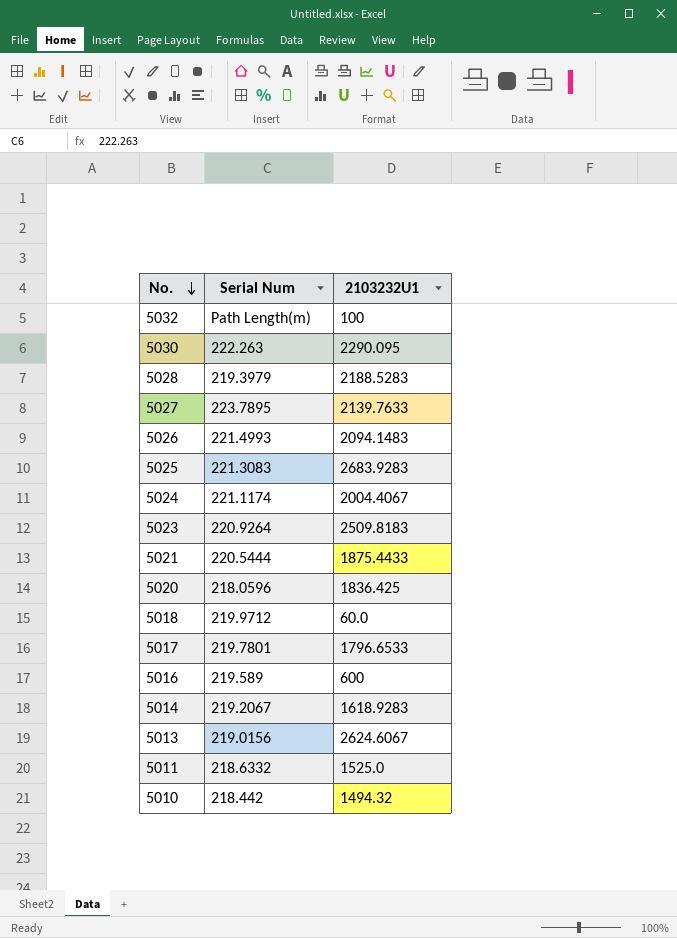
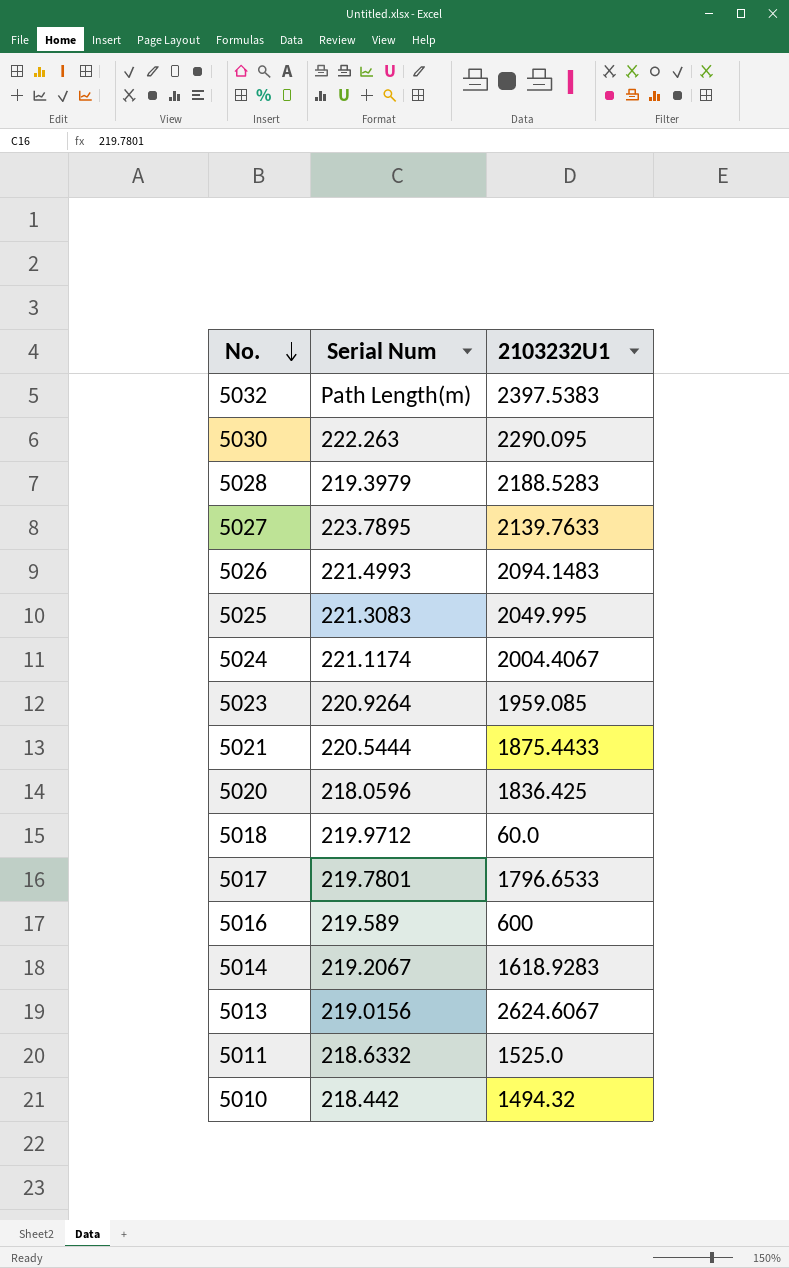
5032 | 2103232U1: 100 -> 2397.5383
5025 | 2103232U1: 2683.9283 -> 2049.995
5023 | 2103232U1: 2509.8183 -> 1959.085

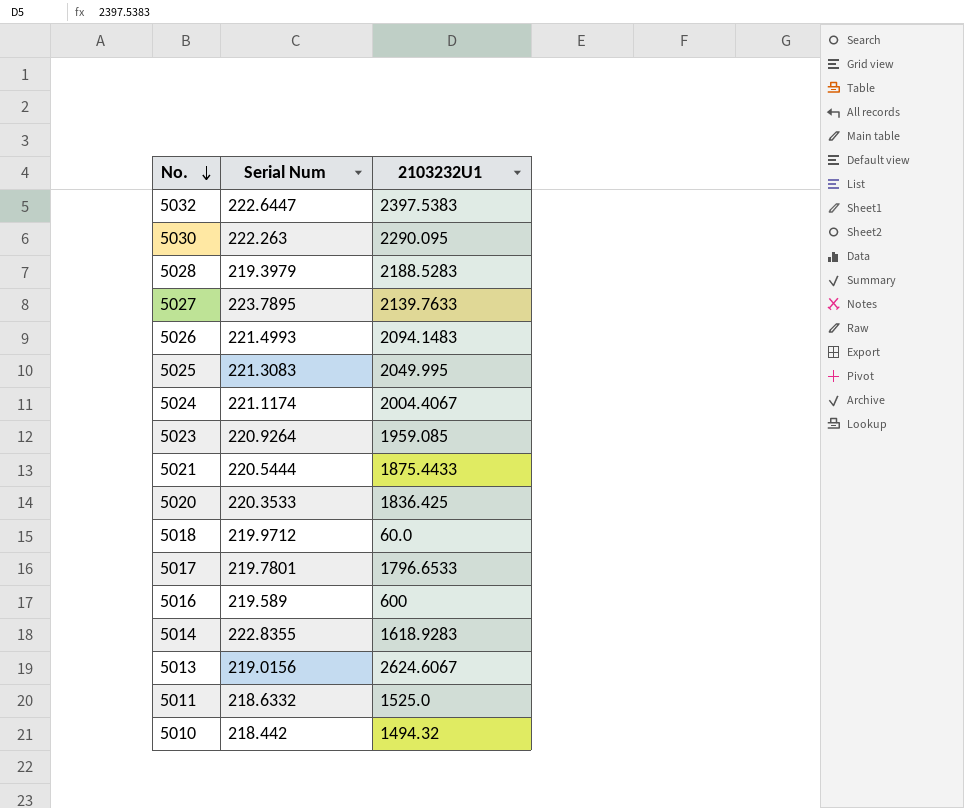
5032 | Serial Num: Path Length(m) -> 222.6447
5020 | Serial Num: 218.0596 -> 220.3533
5014 | Serial Num: 219.2067 -> 222.8355

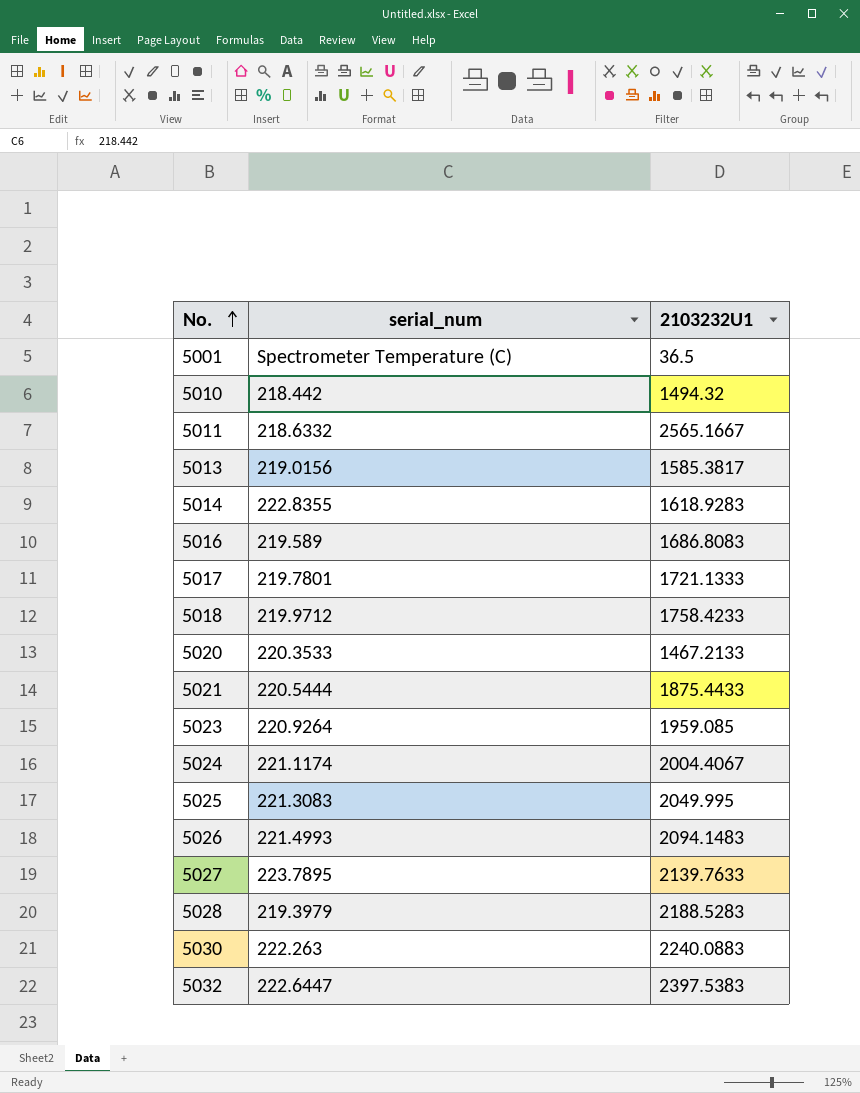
row order: No. descending -> No. ascending
column name: Serial Num -> serial_num
row 5001: none -> Spectrometer Temperature (C) | 36.5
5011 | 2103232U1: 1525.0 -> 2565.1667
5013 | 2103232U1: 2624.6067 -> 1585.3817
5016 | 2103232U1: 600 -> 1686.8083
5017 | 2103232U1: 1796.6533 -> 1721.1333
5018 | 2103232U1: 60.0 -> 1758.4233
5020 | 2103232U1: 1836.425 -> 1467.2133
5030 | 2103232U1: 2290.095 -> 2240.0883

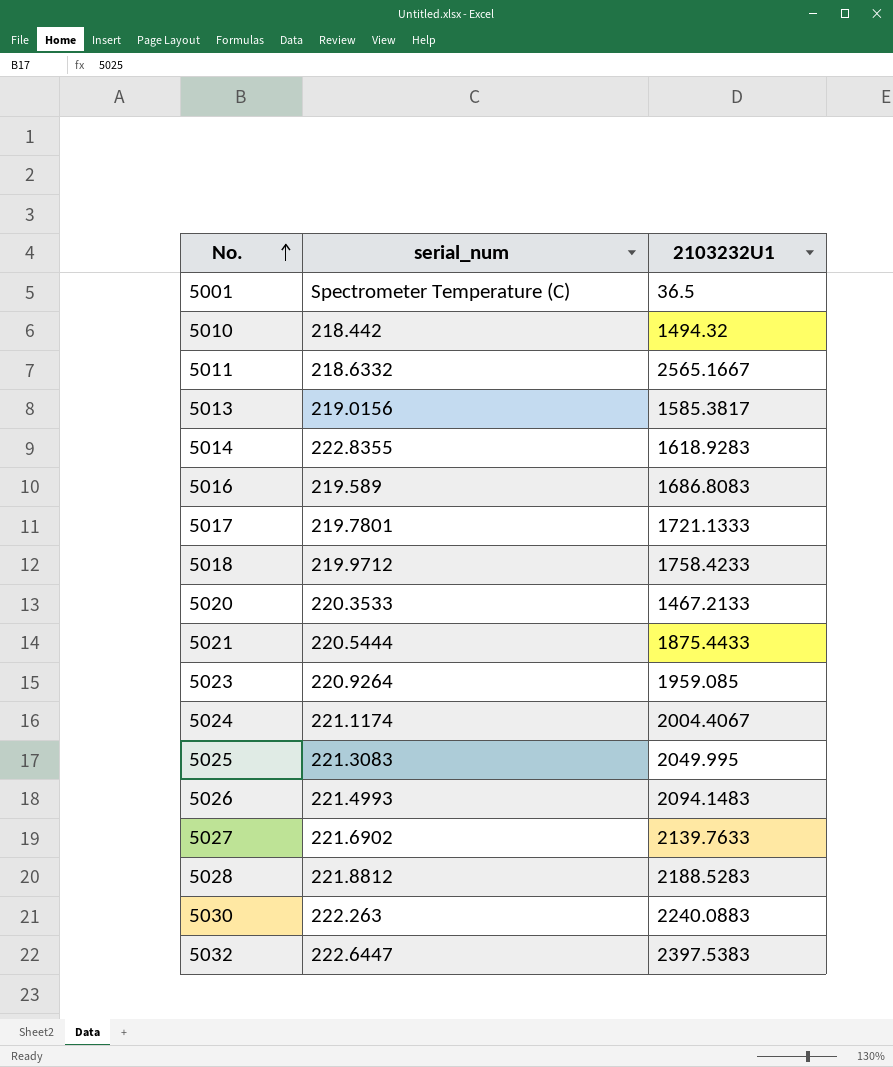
5027 | serial_num: 223.7895 -> 221.6902
5028 | serial_num: 219.3979 -> 221.8812

